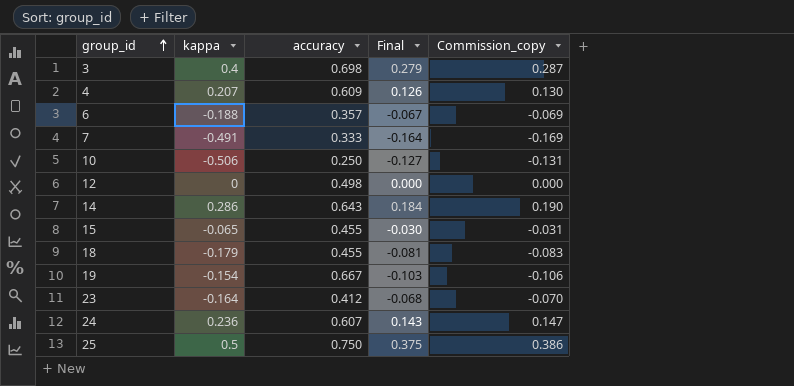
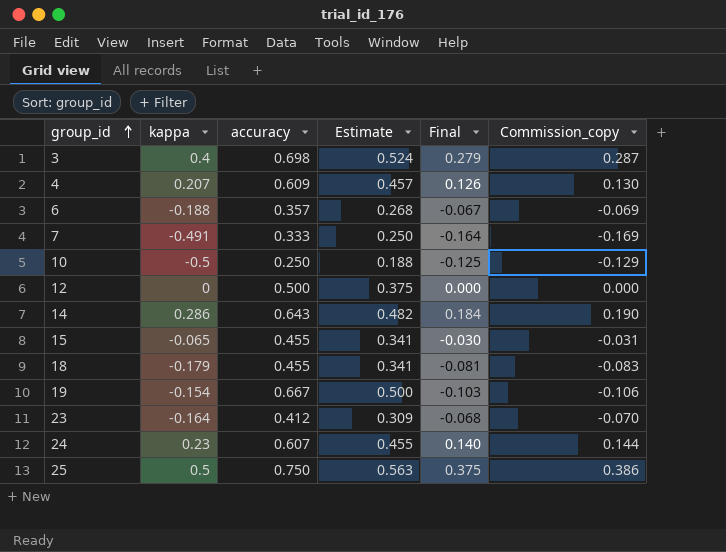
column Estimate | formula: none -> [accuracy] * 0.75
10 | kappa: -0.506 -> -0.5
10 | Final: -0.127 -> -0.125
10 | Commission_copy: -0.131 -> -0.129
12 | accuracy: 0.498 -> 0.500
24 | kappa: 0.236 -> 0.23
24 | Final: 0.143 -> 0.140
24 | Commission_copy: 0.147 -> 0.144

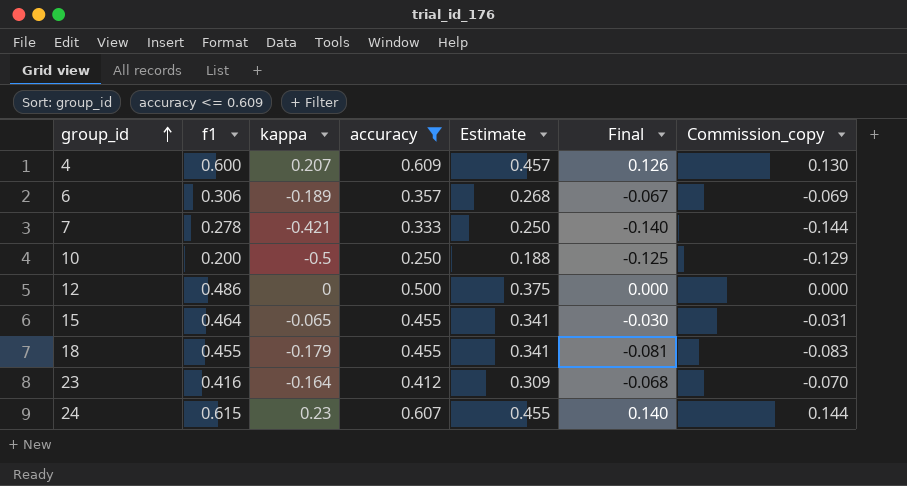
filter: none -> accuracy <= 0.609
column f1 | position: none -> 2
6 | kappa: -0.188 -> -0.189
7 | kappa: -0.491 -> -0.421
7 | Final: -0.164 -> -0.140
7 | Commission_copy: -0.169 -> -0.144

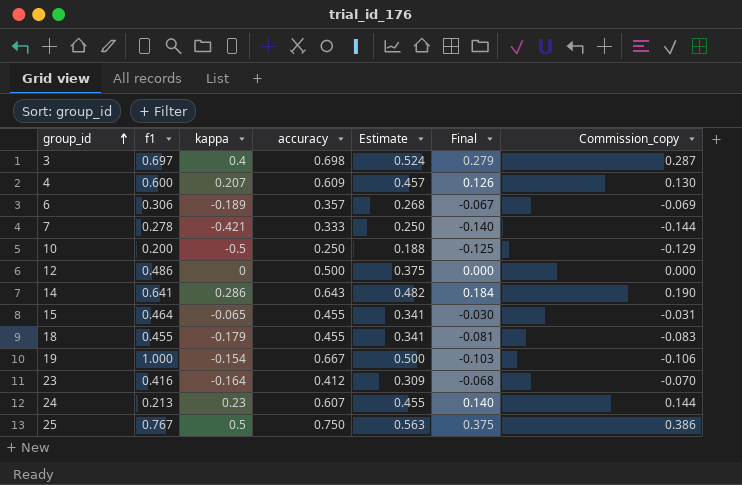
filter: accuracy <= 0.609 -> none
24 | f1: 0.615 -> 0.213

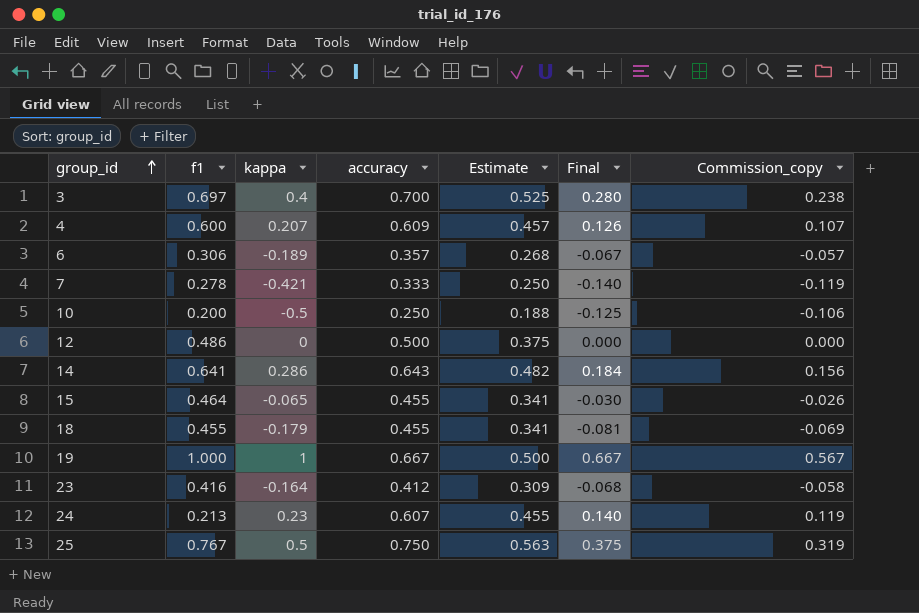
column Commission_copy | formula: [Final] * 1.03 -> [Final] * 0.85
3 | accuracy: 0.698 -> 0.700
3 | Estimate: 0.524 -> 0.525
3 | Final: 0.279 -> 0.280
19 | kappa: -0.154 -> 1
19 | Final: -0.103 -> 0.667

